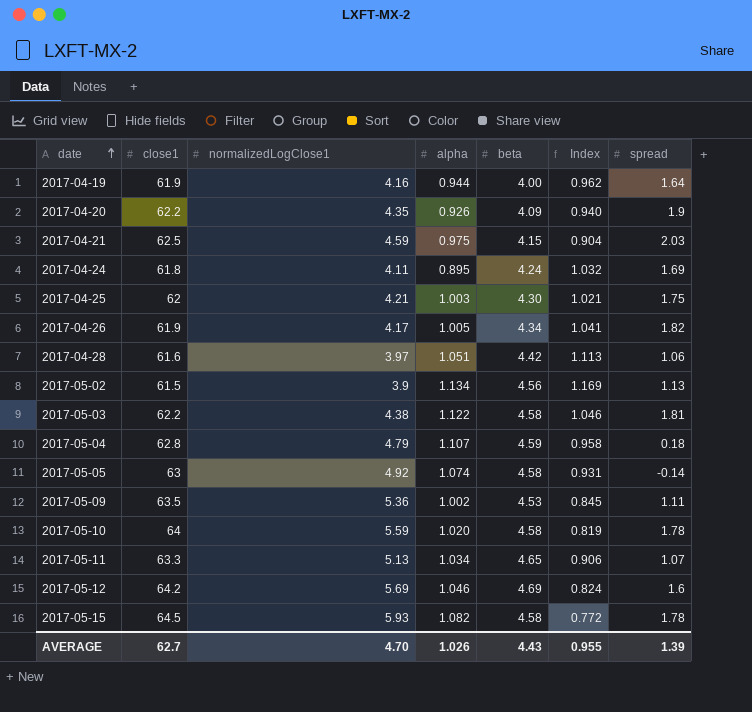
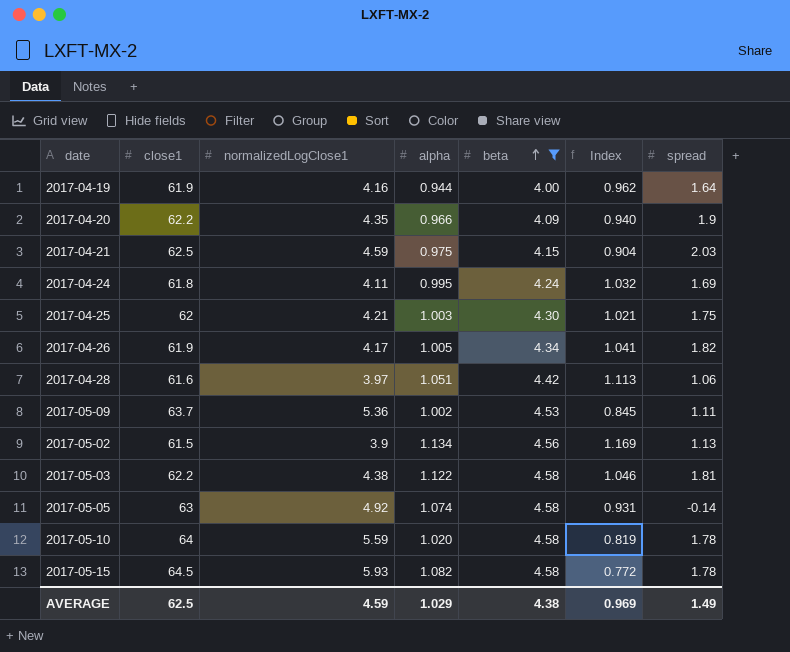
filter: none -> beta <= 4.58
row order: date ascending -> beta ascending
2017-04-20 | alpha: 0.926 -> 0.966
2017-04-24 | alpha: 0.895 -> 0.995
2017-05-09 | close1: 63.5 -> 63.7
AVERAGE | close1: 62.7 -> 62.5
AVERAGE | normalizedLogClose1: 4.70 -> 4.59
AVERAGE | alpha: 1.026 -> 1.029
AVERAGE | beta: 4.43 -> 4.38
AVERAGE | Index: 0.955 -> 0.969
AVERAGE | spread: 1.39 -> 1.49

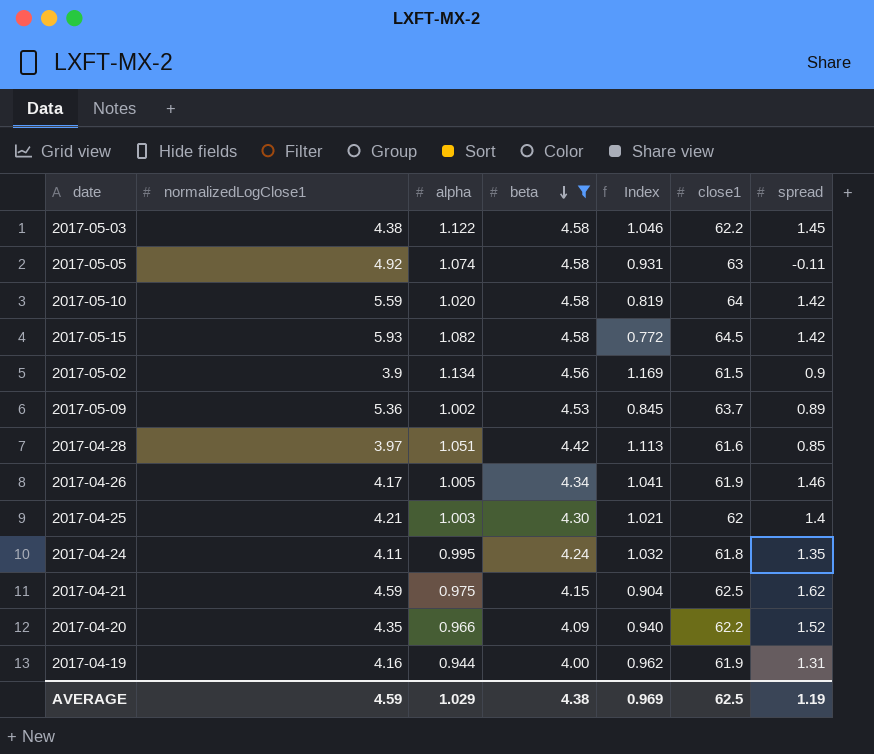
row order: beta ascending -> beta descending
column close1 | position: 2 -> 6
2017-05-03 | spread: 1.81 -> 1.45
2017-05-05 | spread: -0.14 -> -0.11
2017-05-10 | spread: 1.78 -> 1.42
2017-05-15 | spread: 1.78 -> 1.42
2017-05-02 | spread: 1.13 -> 0.9
2017-05-09 | spread: 1.11 -> 0.89
2017-04-28 | spread: 1.06 -> 0.85
2017-04-26 | spread: 1.82 -> 1.46
2017-04-25 | spread: 1.75 -> 1.4
2017-04-24 | spread: 1.69 -> 1.35
2017-04-21 | spread: 2.03 -> 1.62
2017-04-20 | spread: 1.9 -> 1.52
2017-04-19 | spread: 1.64 -> 1.31
AVERAGE | spread: 1.49 -> 1.19

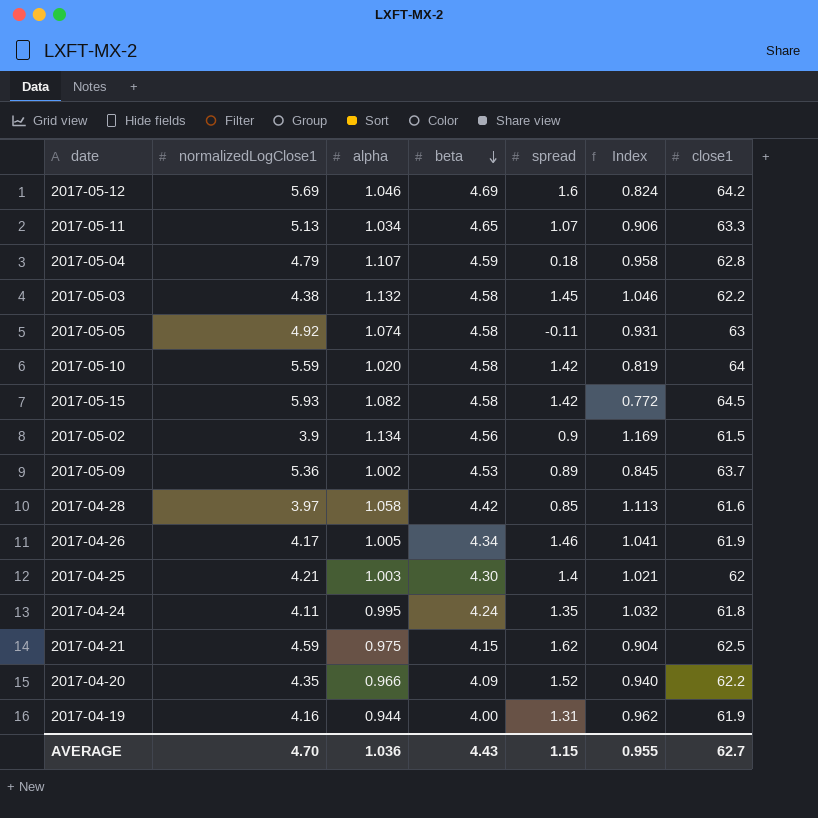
filter: beta <= 4.58 -> none
column spread | position: 7 -> 5
2017-05-03 | alpha: 1.122 -> 1.132
2017-04-28 | alpha: 1.051 -> 1.058
AVERAGE | normalizedLogClose1: 4.59 -> 4.70
AVERAGE | alpha: 1.029 -> 1.036
AVERAGE | beta: 4.38 -> 4.43
AVERAGE | spread: 1.19 -> 1.15
AVERAGE | Index: 0.969 -> 0.955
AVERAGE | close1: 62.5 -> 62.7

